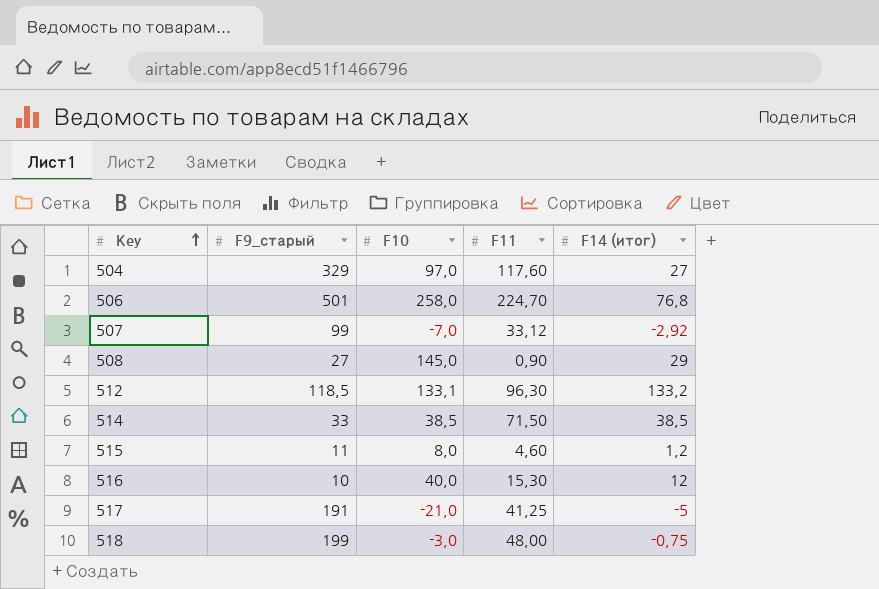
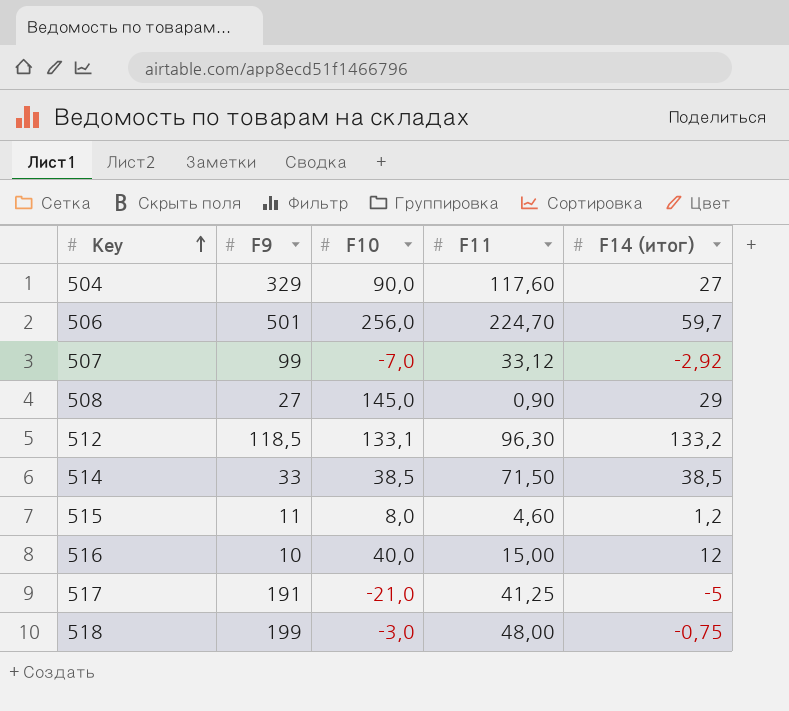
column name: F9_старый -> F9
504 | F10: 97,0 -> 90,0
506 | F10: 258,0 -> 256,0
506 | F14 (итог): 76,8 -> 59,7
516 | F11: 15,30 -> 15,00

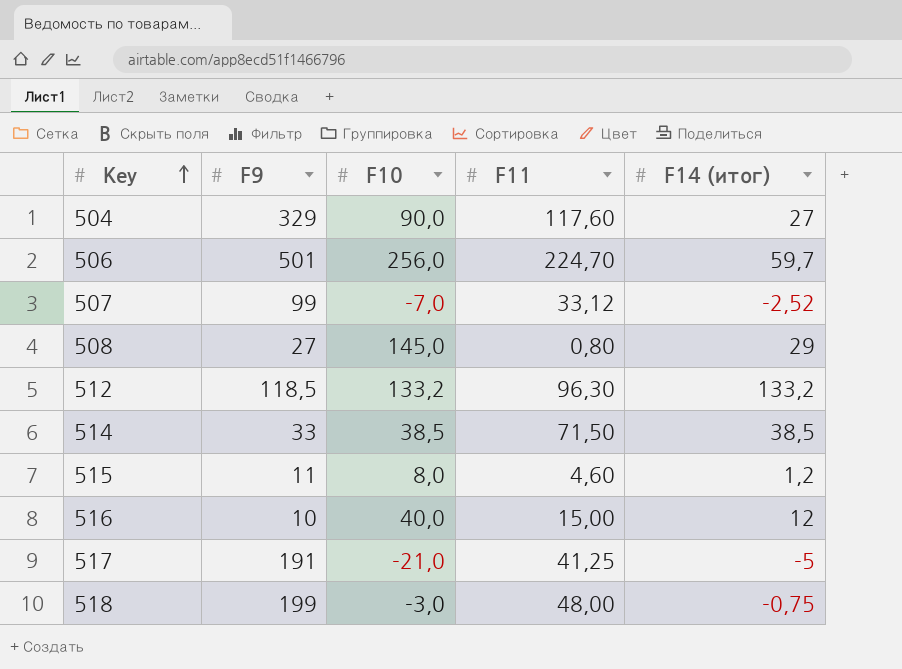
507 | F14 (итог): -2,92 -> -2,52
508 | F11: 0,90 -> 0,80
512 | F10: 133,1 -> 133,2

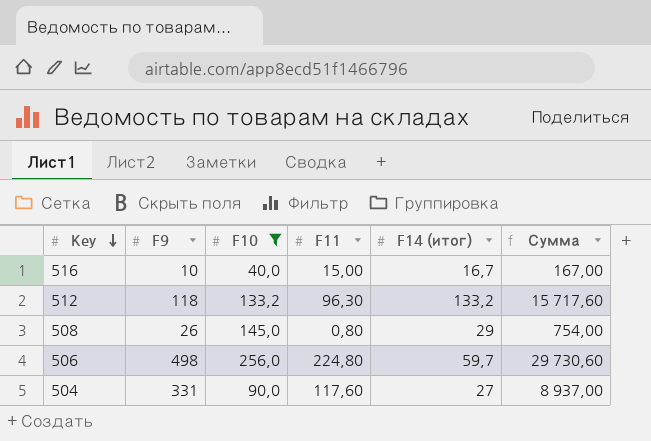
filter: none -> F10 >= 40,0
row order: Key ascending -> Key descending
column Сумма | formula: none -> [F9] * [F14 (итог)]
516 | F14 (итог): 12 -> 16,7
512 | F9: 118,5 -> 118
508 | F9: 27 -> 26
506 | F9: 501 -> 498
506 | F11: 224,70 -> 224,80
504 | F9: 329 -> 331

